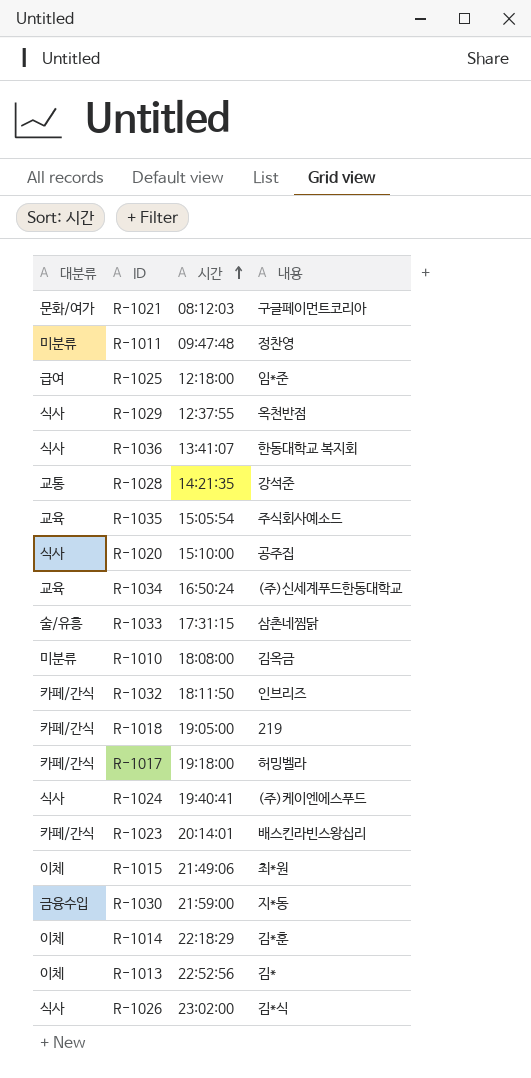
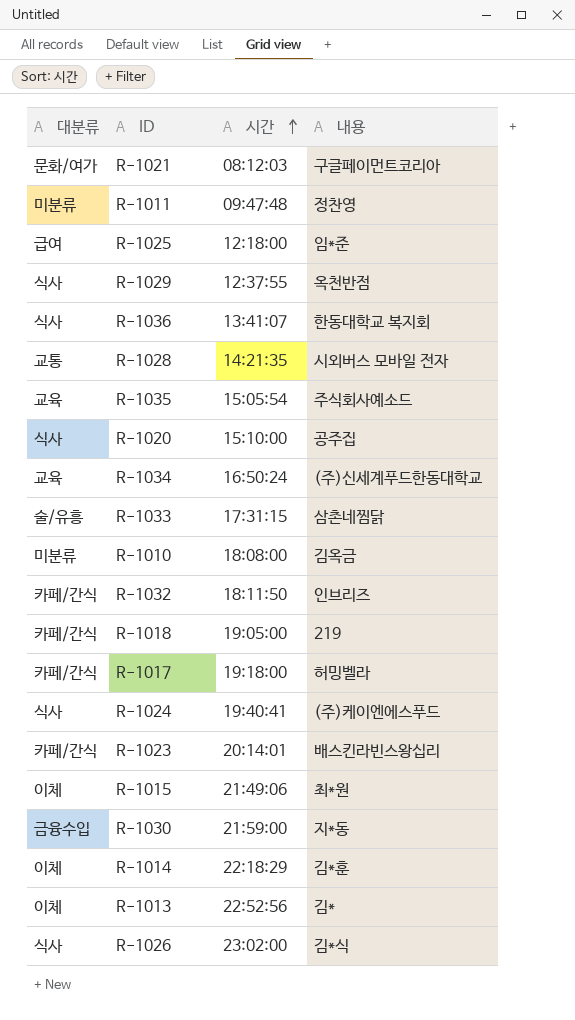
R-1028 | 내용: 강석준 -> 시외버스 모바일 전자

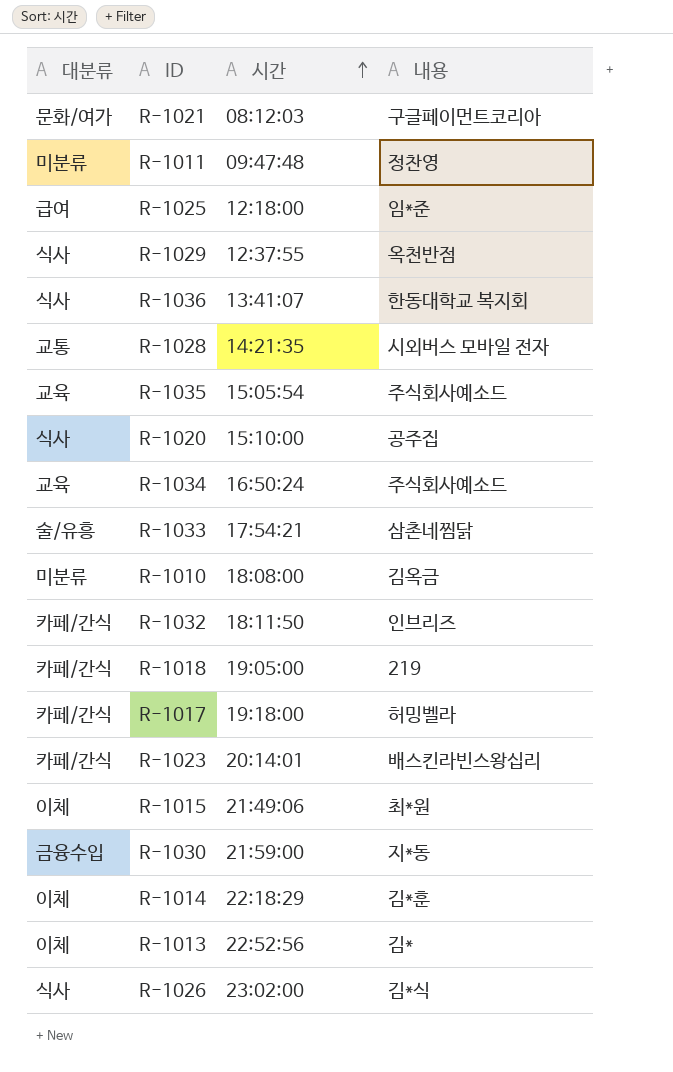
row R-1024: 식사 | 19:40:41 | (주)케이엔에스푸드 -> none
R-1034 | 내용: (주)신세계푸드한동대학교 -> 주식회사예소드
R-1033 | 시간: 17:31:15 -> 17:54:21

